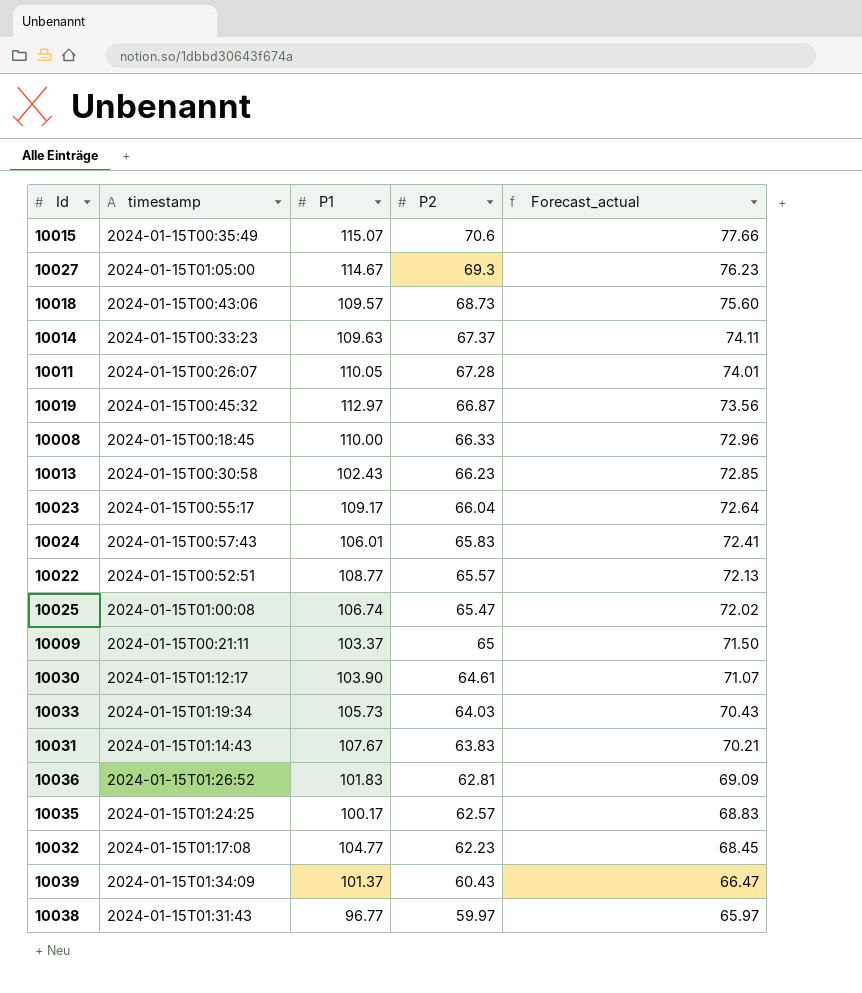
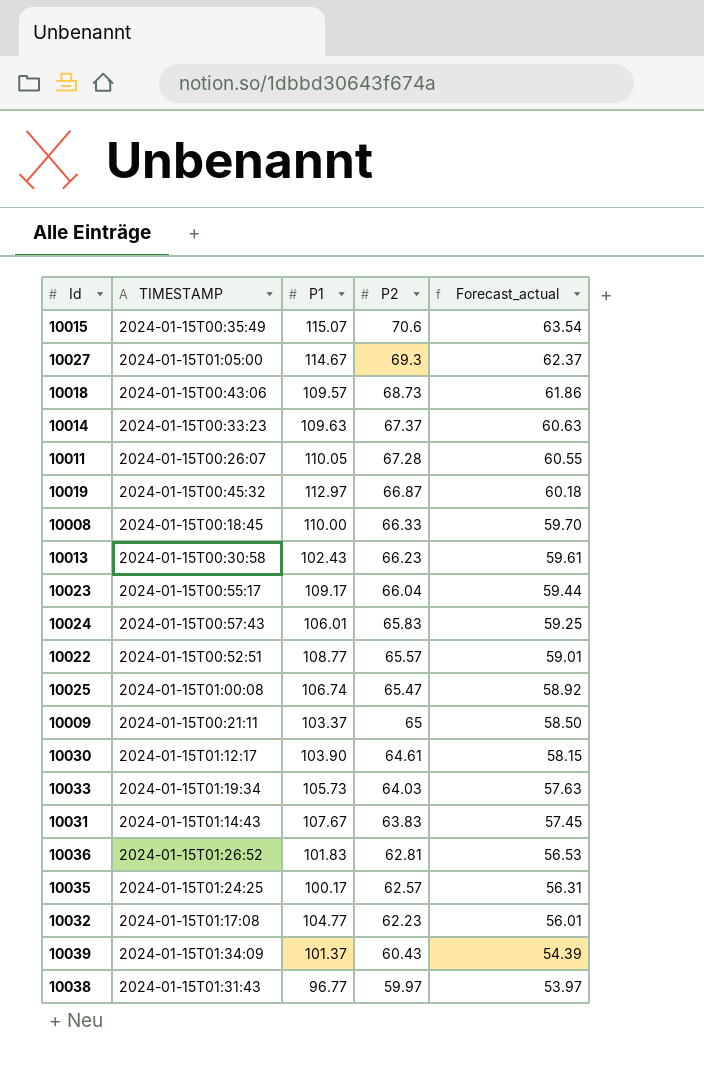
column name: timestamp -> TIMESTAMP
column Forecast_actual | formula: [P2] * 1.1 -> [P2] * 0.9

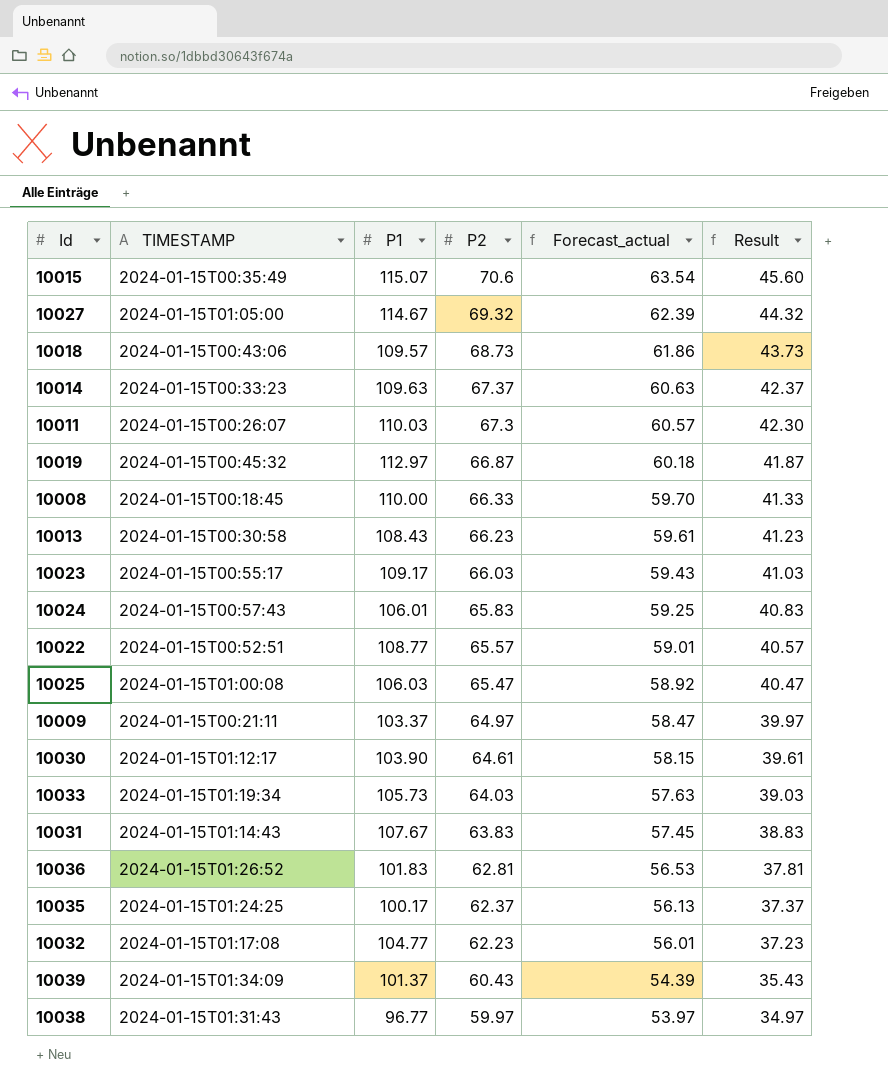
column Result | formula: none -> [P2] - 25
10027 | P2: 69.3 -> 69.32
10027 | Forecast_actual: 62.37 -> 62.39
10011 | P1: 110.05 -> 110.03
10011 | P2: 67.28 -> 67.3
10011 | Forecast_actual: 60.55 -> 60.57
10013 | P1: 102.43 -> 108.43
10023 | P2: 66.04 -> 66.03
10023 | Forecast_actual: 59.44 -> 59.43
10025 | P1: 106.74 -> 106.03
10009 | P2: 65 -> 64.97
10009 | Forecast_actual: 58.50 -> 58.47
10035 | P2: 62.57 -> 62.37
10035 | Forecast_actual: 56.31 -> 56.13

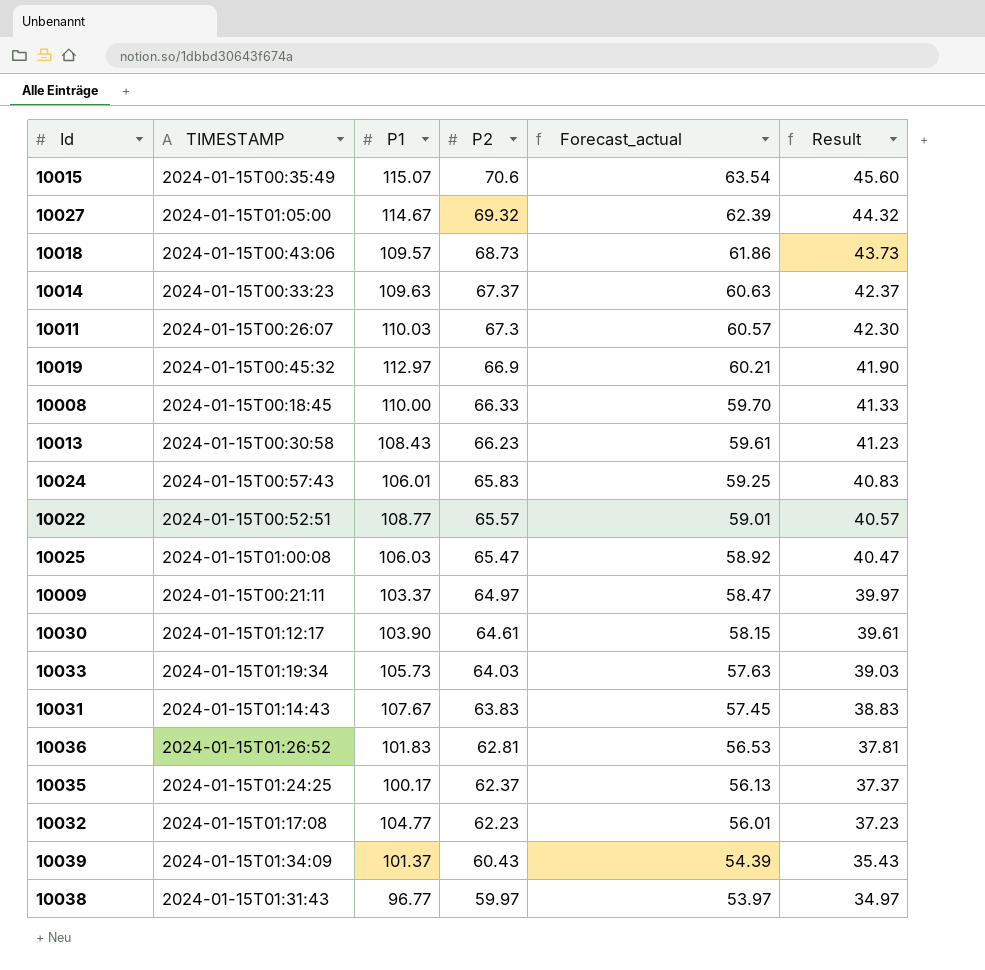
row 10023: 2024-01-15T00:55:17 | 109.17 | 66.03 | 59.43 | 41.03 -> none
10019 | P2: 66.87 -> 66.9
10019 | Forecast_actual: 60.18 -> 60.21
10019 | Result: 41.87 -> 41.90

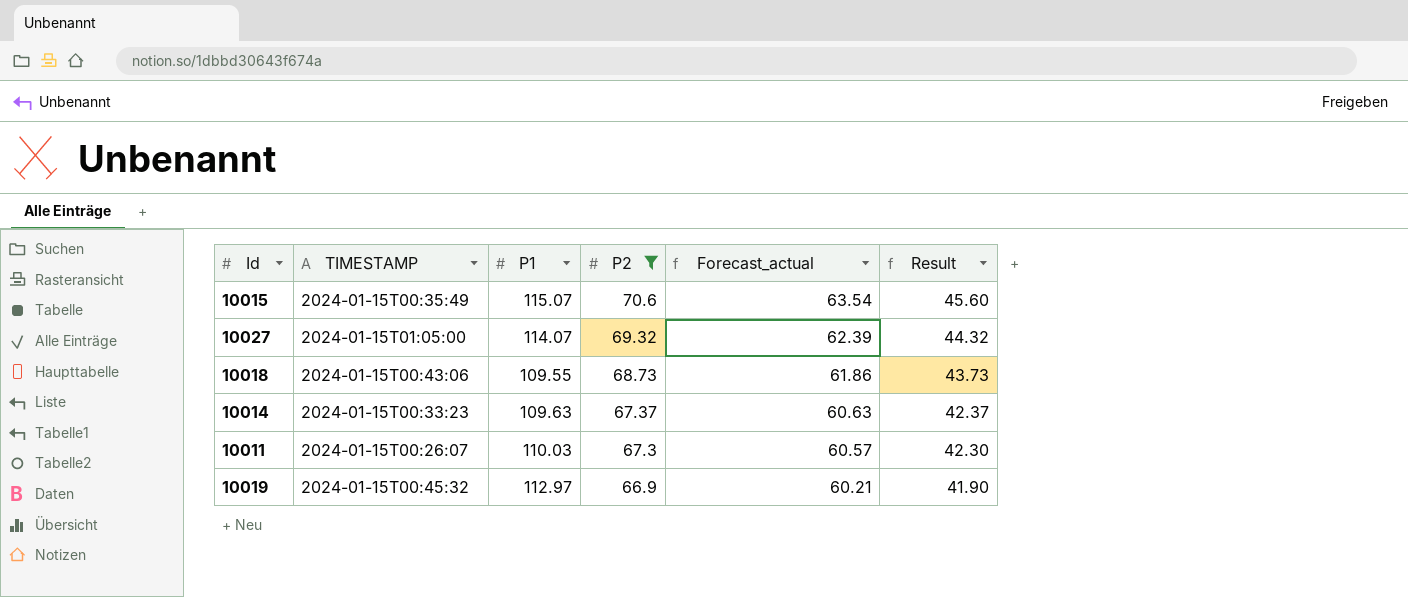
filter: none -> P2 >= 66.9
10027 | P1: 114.67 -> 114.07
10018 | P1: 109.57 -> 109.55

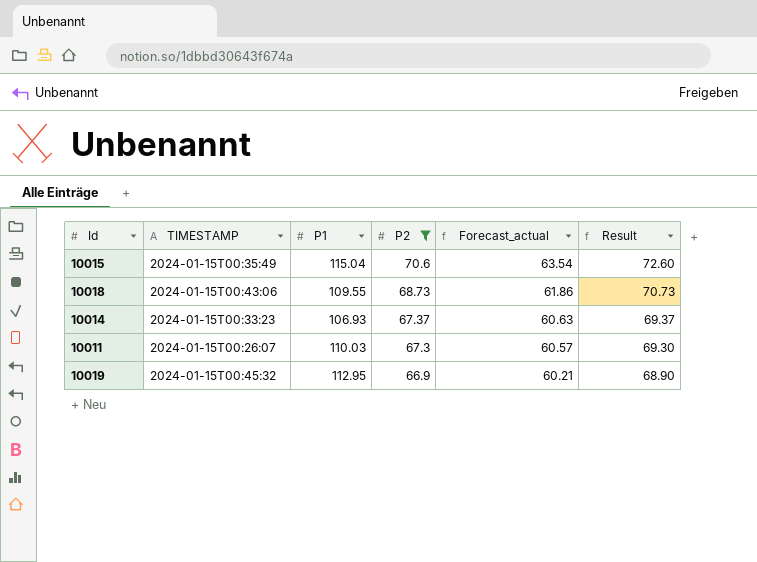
column Result | formula: [P2] - 25 -> [P2] + 2
row 10027: 2024-01-15T01:05:00 | 114.07 | 69.32 | 62.39 | 44.32 -> none
10015 | P1: 115.07 -> 115.04
10014 | P1: 109.63 -> 106.93
10019 | P1: 112.97 -> 112.95

